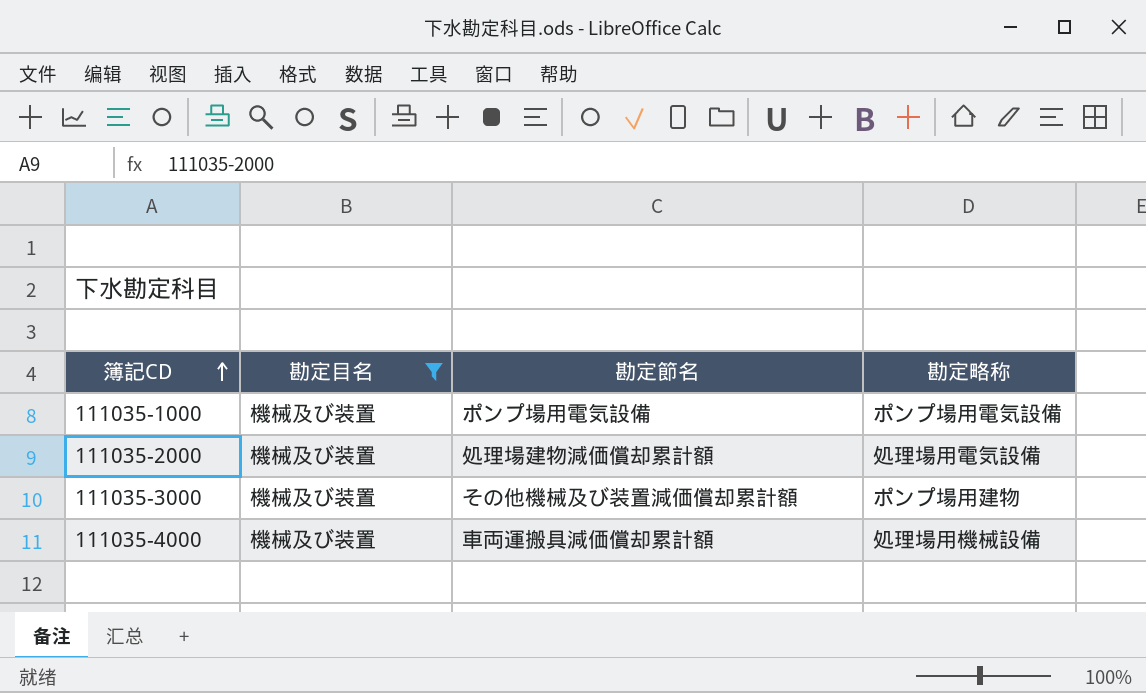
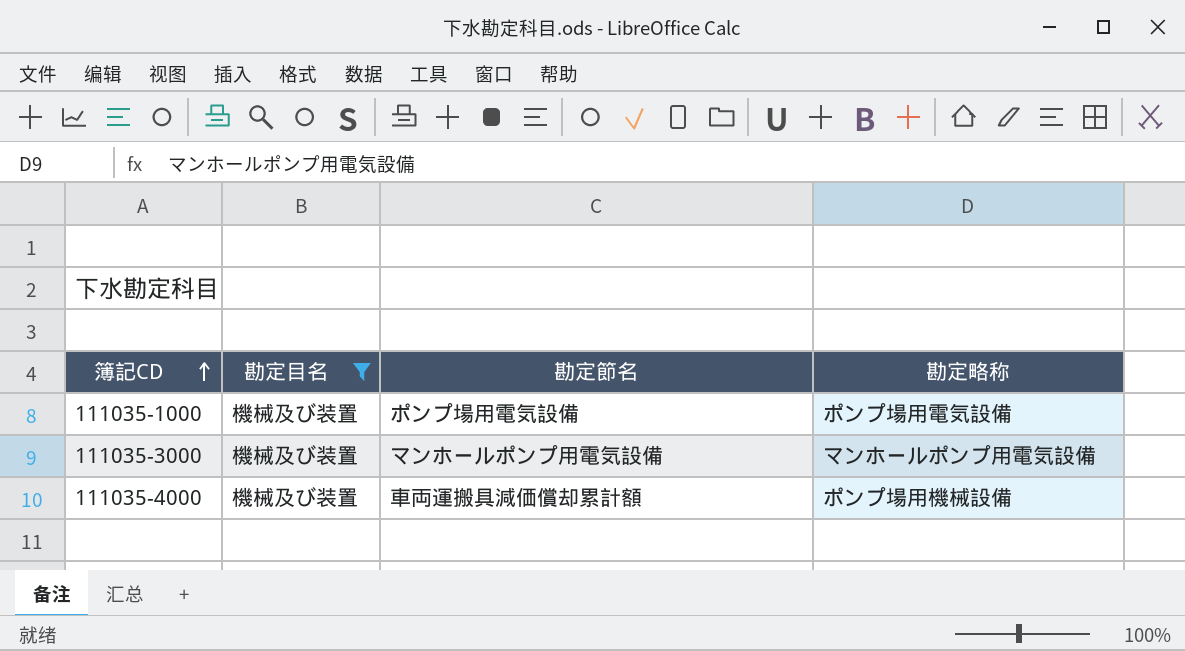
row 111035-2000: 機械及び装置 | 処理場建物減価償却累計額 | 処理場用電気設備 -> none
111035-3000 | 勘定節名: その他機械及び装置減価償却累計額 -> マンホールポンプ用電気設備
111035-3000 | 勘定略称: ポンプ場用建物 -> マンホールポンプ用電気設備
111035-4000 | 勘定略称: 処理場用機械設備 -> ポンプ場用機械設備

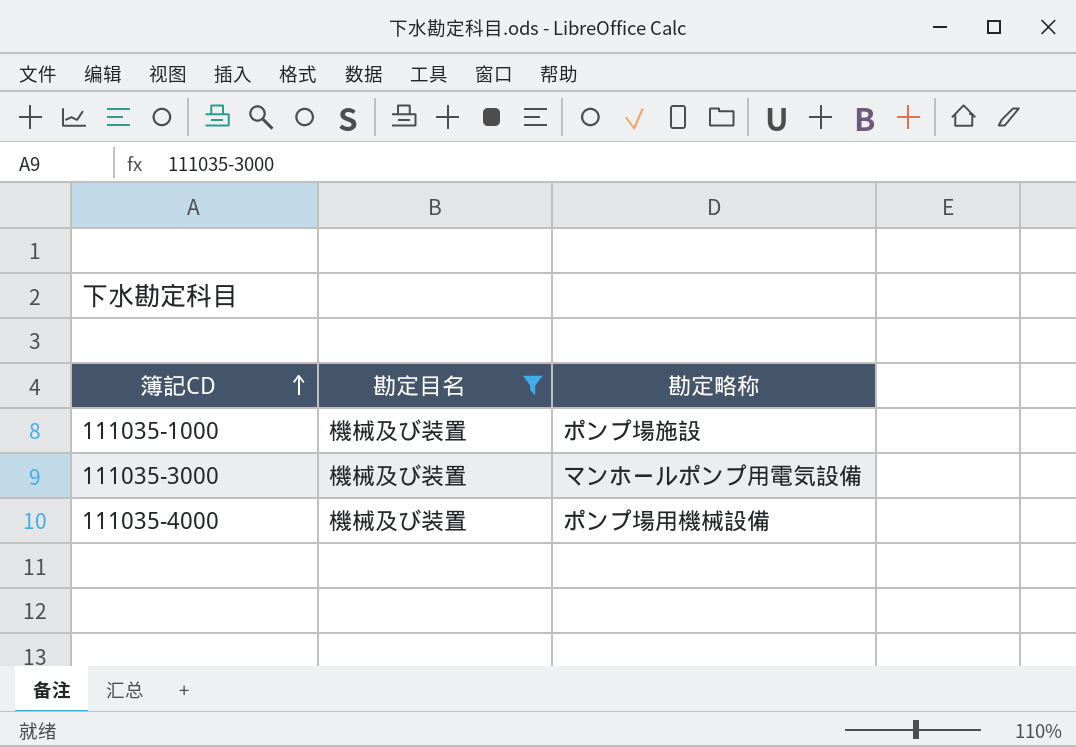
column 勘定節名 | position: 3 -> none
111035-1000 | 勘定略称: ポンプ場用電気設備 -> ポンプ場施設

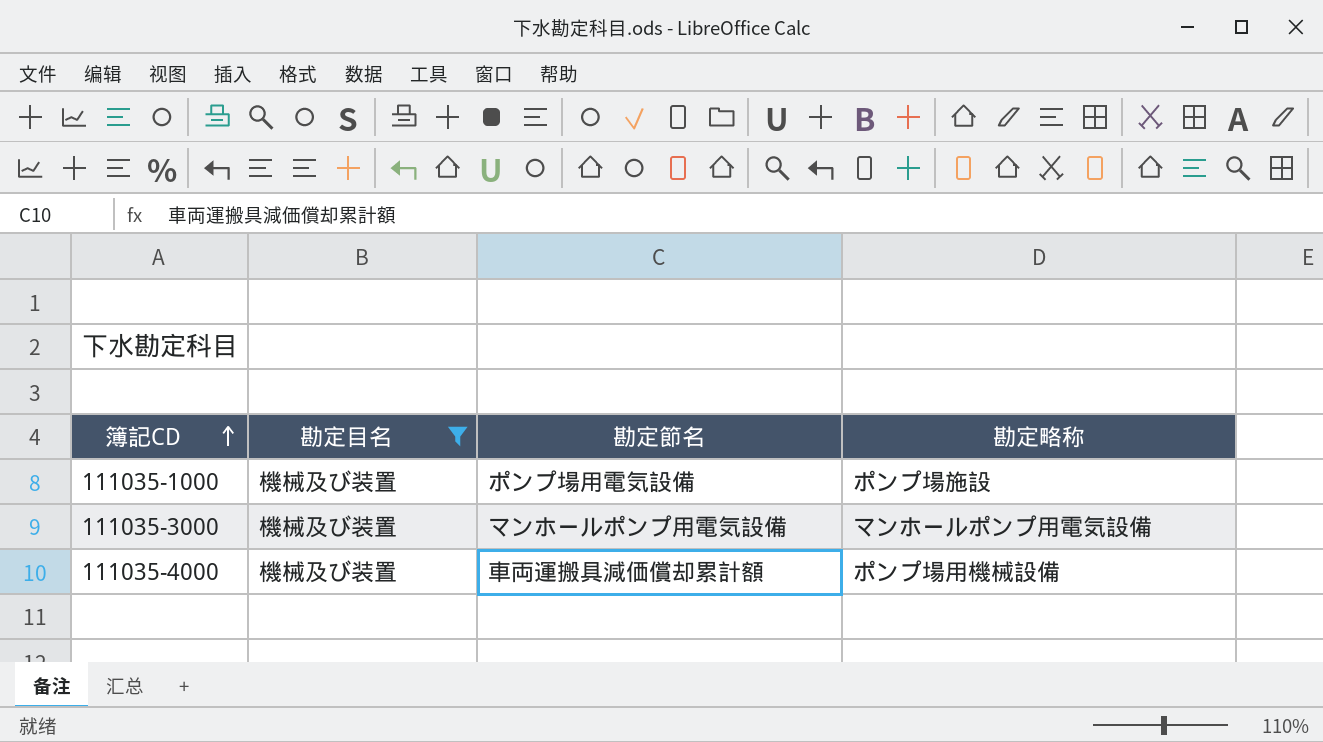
column 勘定節名 | position: none -> 3

